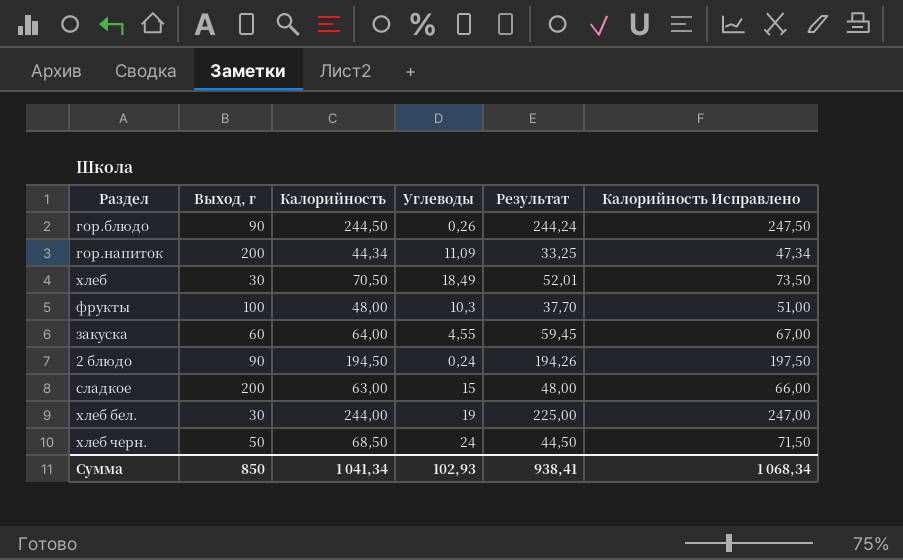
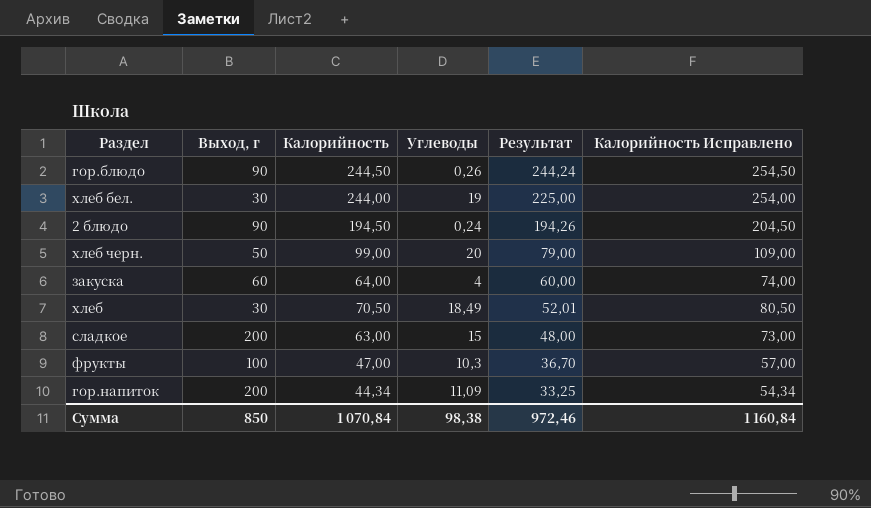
row order: none -> Результат descending
column Калорийность Исправлено | formula: [Калорийность] + 3 -> [Калорийность] + 10
хлеб черн. | Калорийность: 68,50 -> 99,00
хлеб черн. | Углеводы: 24 -> 20
хлеб черн. | Результат: 44,50 -> 79,00
закуска | Углеводы: 4,55 -> 4
закуска | Результат: 59,45 -> 60,00
фрукты | Калорийность: 48,00 -> 47,00
фрукты | Результат: 37,70 -> 36,70
Сумма | Калорийность: 1 041,34 -> 1 070,84
Сумма | Углеводы: 102,93 -> 98,38
Сумма | Результат: 938,41 -> 972,46
Сумма | Калорийность Исправлено: 1 068,34 -> 1 160,84

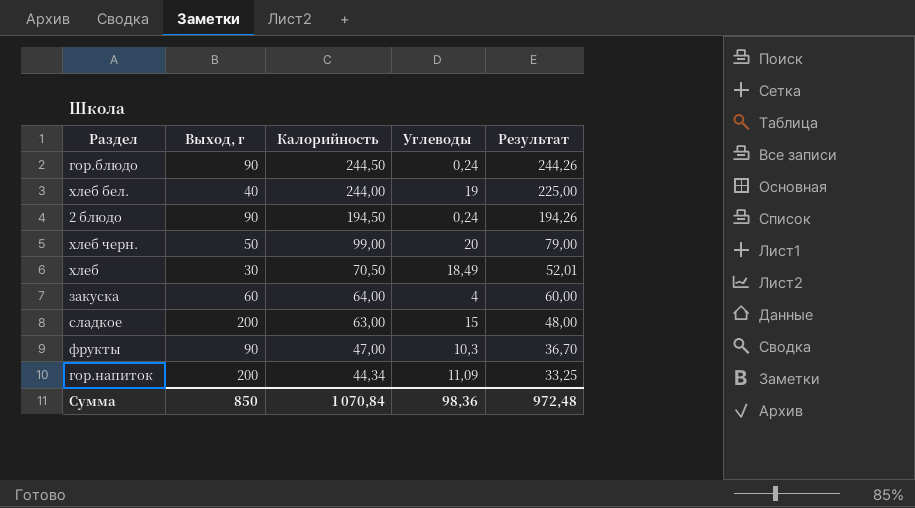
row order: Результат descending -> Калорийность descending
column Калорийность Исправлено | formula: [Калорийность] + 10 -> none
гор.блюдо | Углеводы: 0,26 -> 0,24
гор.блюдо | Результат: 244,24 -> 244,26
хлеб бел. | Выход, г: 30 -> 40
фрукты | Выход, г: 100 -> 90
Сумма | Углеводы: 98,38 -> 98,36
Сумма | Результат: 972,46 -> 972,48

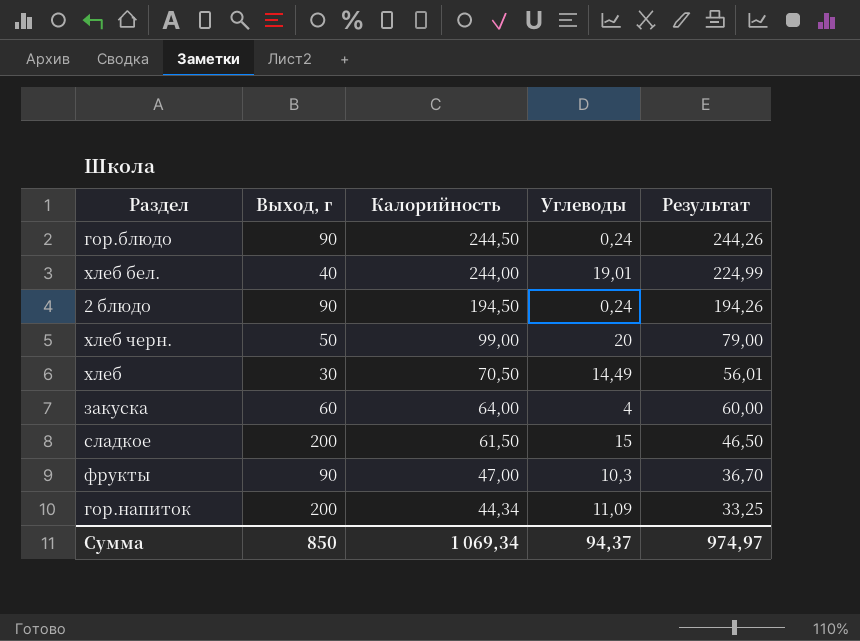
хлеб бел. | Углеводы: 19 -> 19,01
хлеб бел. | Результат: 225,00 -> 224,99
хлеб | Углеводы: 18,49 -> 14,49
хлеб | Результат: 52,01 -> 56,01
сладкое | Калорийность: 63,00 -> 61,50
сладкое | Результат: 48,00 -> 46,50
Сумма | Калорийность: 1 070,84 -> 1 069,34
Сумма | Углеводы: 98,36 -> 94,37
Сумма | Результат: 972,48 -> 974,97

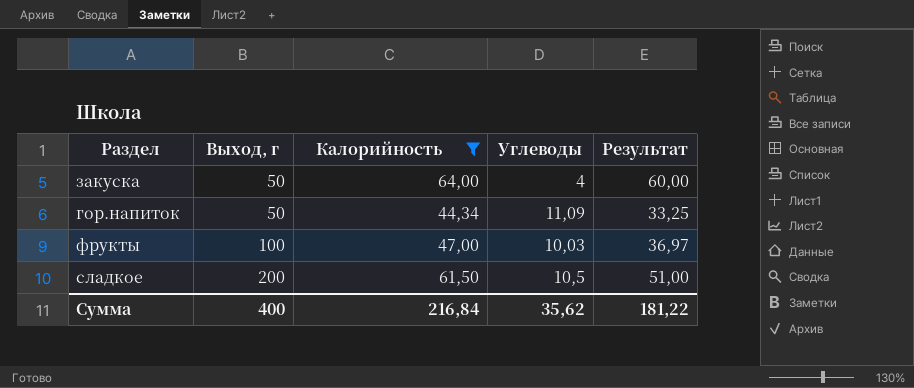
filter: none -> Калорийность <= 64,00
row order: Калорийность descending -> Выход, г ascending
закуска | Выход, г: 60 -> 50
гор.напиток | Выход, г: 200 -> 50
фрукты | Выход, г: 90 -> 100
фрукты | Углеводы: 10,3 -> 10,03
фрукты | Результат: 36,70 -> 36,97
сладкое | Углеводы: 15 -> 10,5
сладкое | Результат: 46,50 -> 51,00
Сумма | Выход, г: 850 -> 400
Сумма | Калорийность: 1 069,34 -> 216,84
Сумма | Углеводы: 94,37 -> 35,62
Сумма | Результат: 974,97 -> 181,22

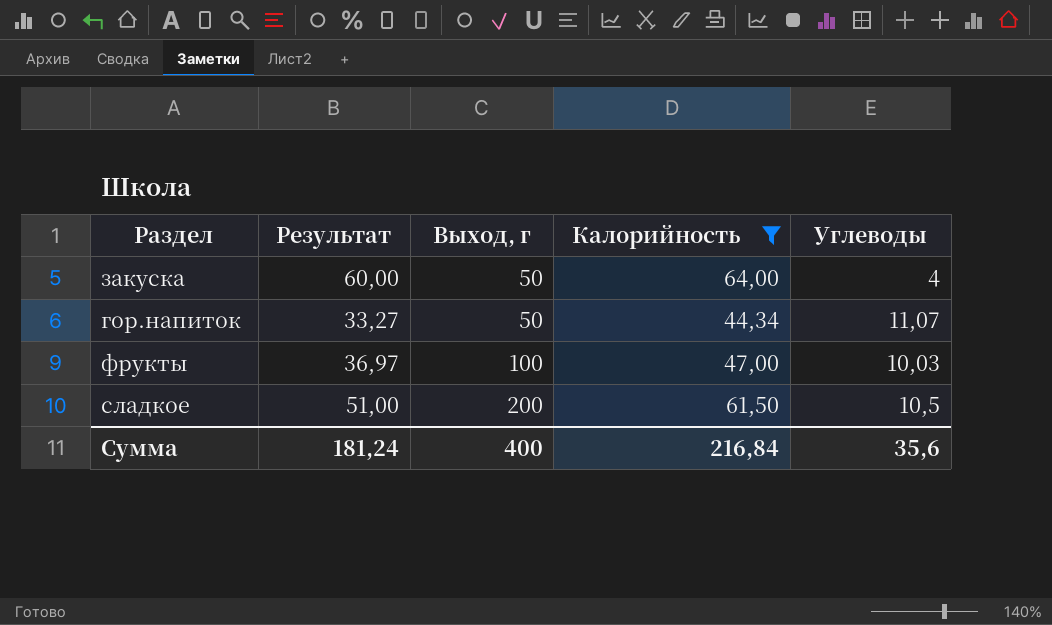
column Результат | position: 5 -> 2
гор.напиток | Результат: 33,25 -> 33,27
гор.напиток | Углеводы: 11,09 -> 11,07
Сумма | Результат: 181,22 -> 181,24
Сумма | Углеводы: 35,62 -> 35,6

